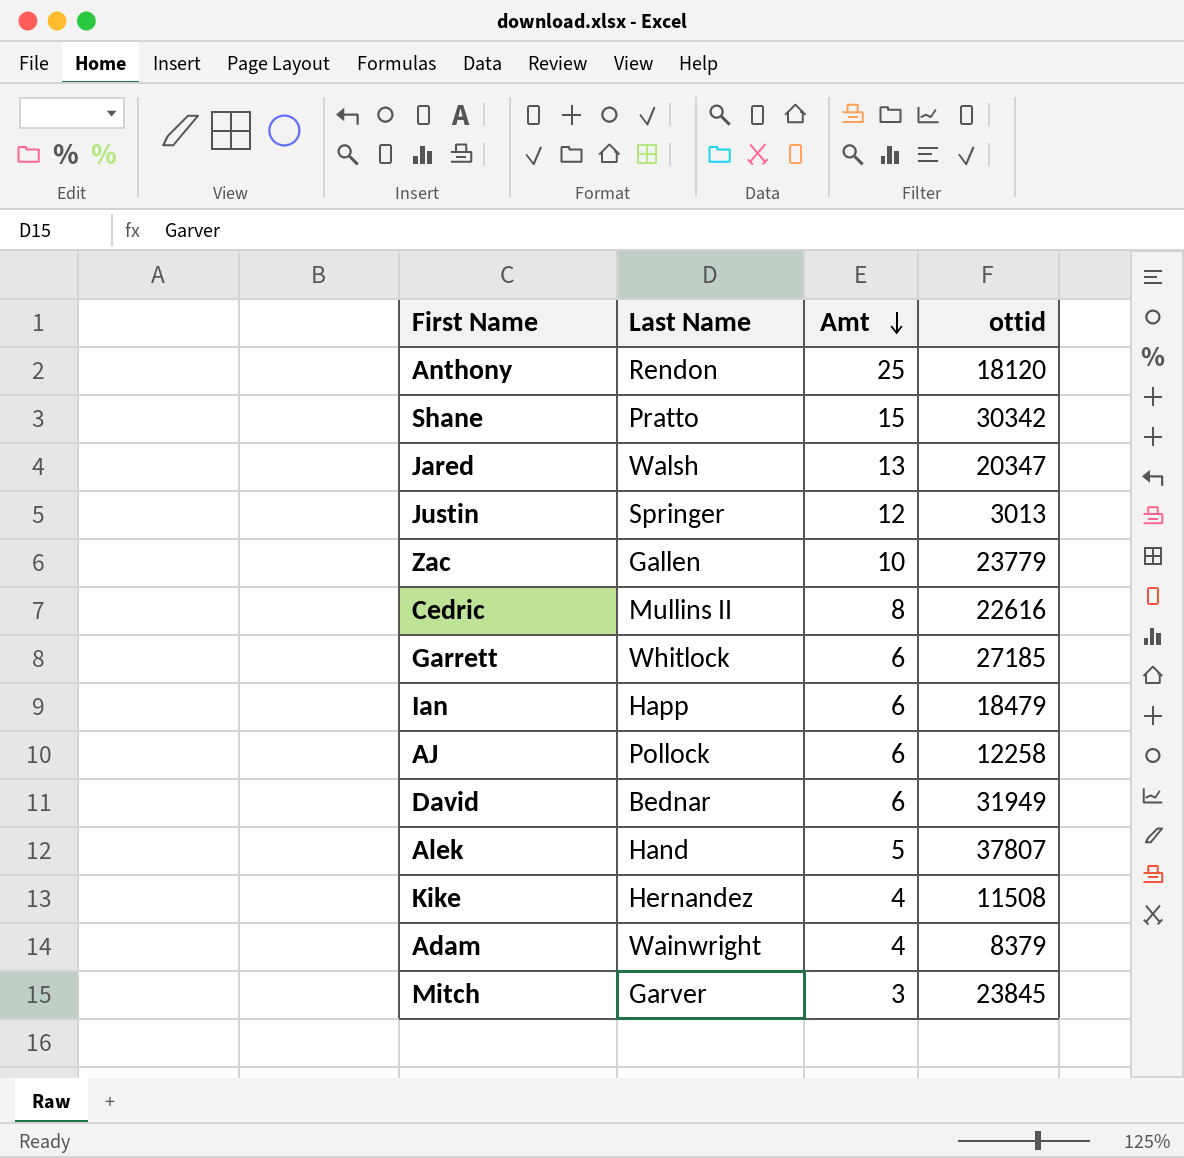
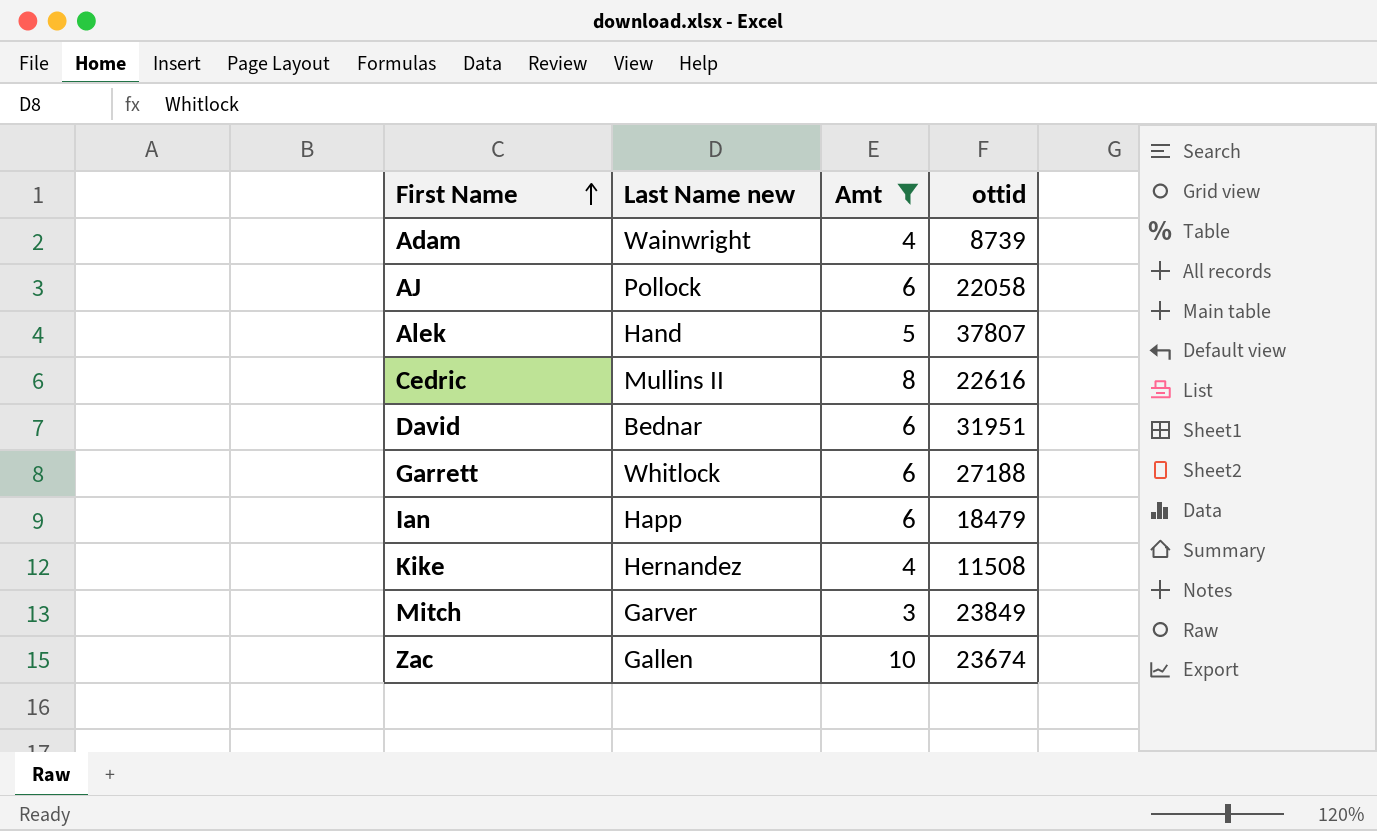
filter: none -> Amt <= 10
row order: Amt descending -> First Name ascending
column name: Last Name -> Last Name new
Adam | ottid: 8379 -> 8739
AJ | ottid: 12258 -> 22058
David | ottid: 31949 -> 31951
Garrett | ottid: 27185 -> 27188
Mitch | ottid: 23845 -> 23849
Zac | ottid: 23779 -> 23674

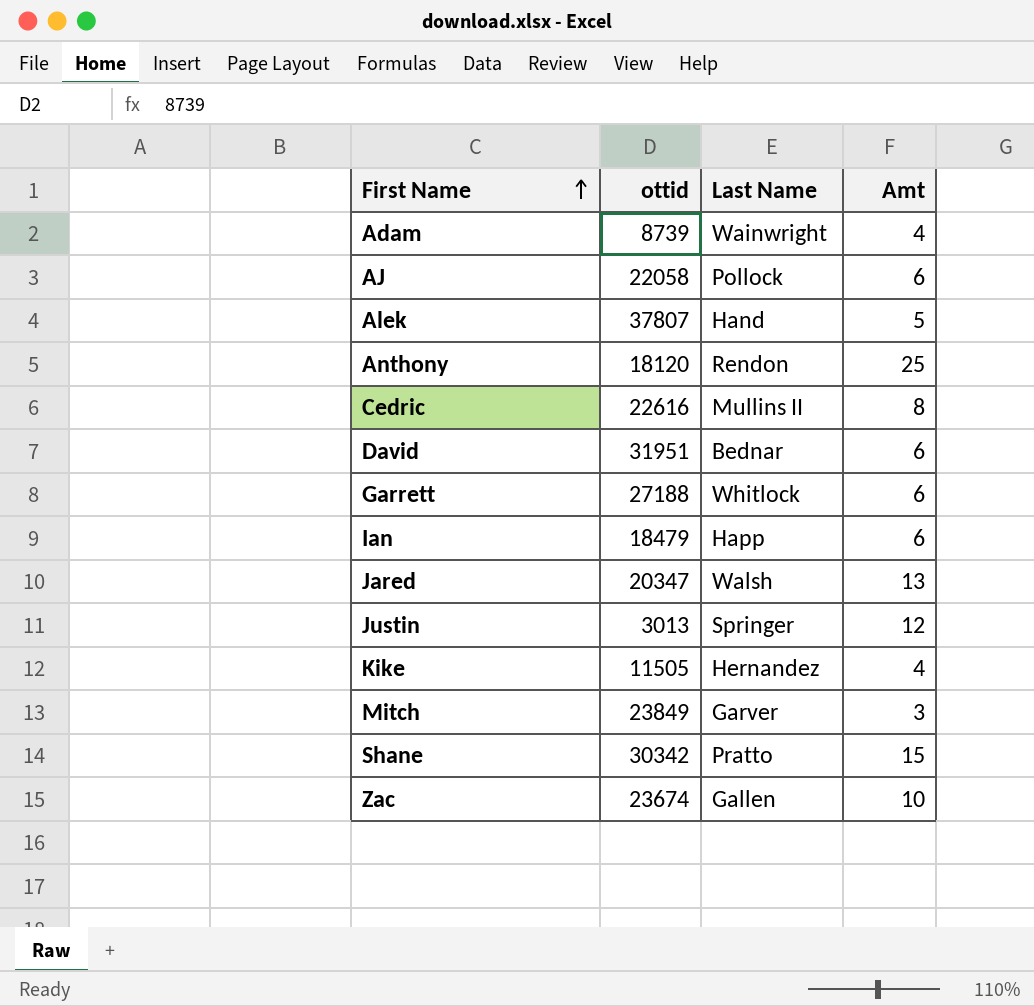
filter: Amt <= 10 -> none
column ottid | position: 4 -> 2
column name: Last Name new -> Last Name
Kike | ottid: 11508 -> 11505

